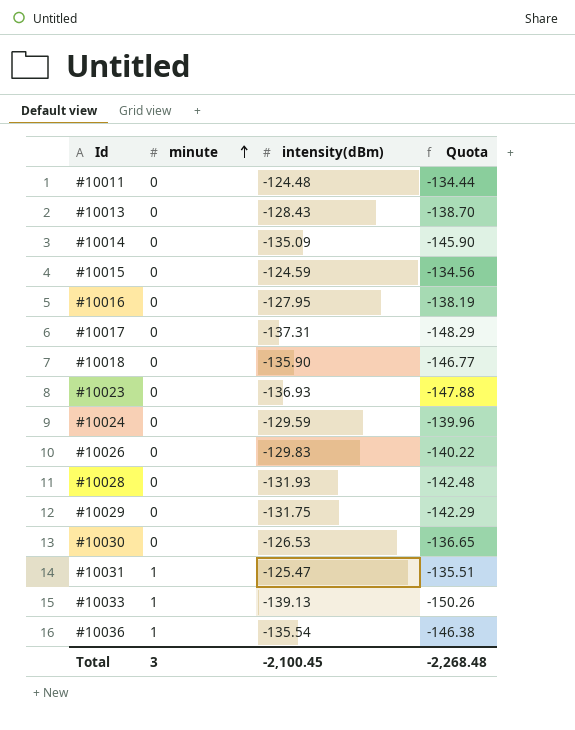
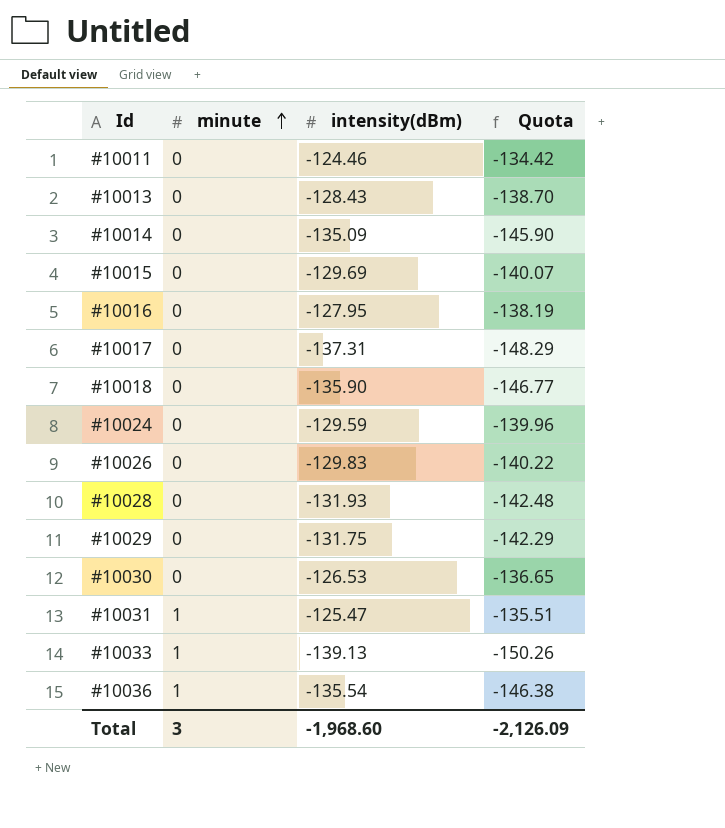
row #10023: 0 | -136.93 | -147.88 -> none
#10011 | intensity(dBm): -124.48 -> -124.46
#10011 | Quota: -134.44 -> -134.42
#10015 | intensity(dBm): -124.59 -> -129.69
#10015 | Quota: -134.56 -> -140.07
Total | intensity(dBm): -2,100.45 -> -1,968.60
Total | Quota: -2,268.48 -> -2,126.09

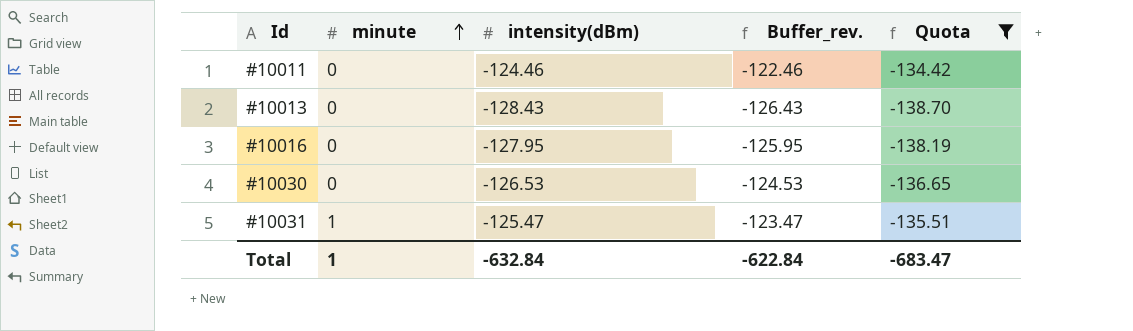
filter: none -> Quota >= -138.70
column Buffer_rev. | formula: none -> [intensity(dBm)] + 2
Total | minute: 3 -> 1
Total | intensity(dBm): -1,968.60 -> -632.84
Total | Quota: -2,126.09 -> -683.47

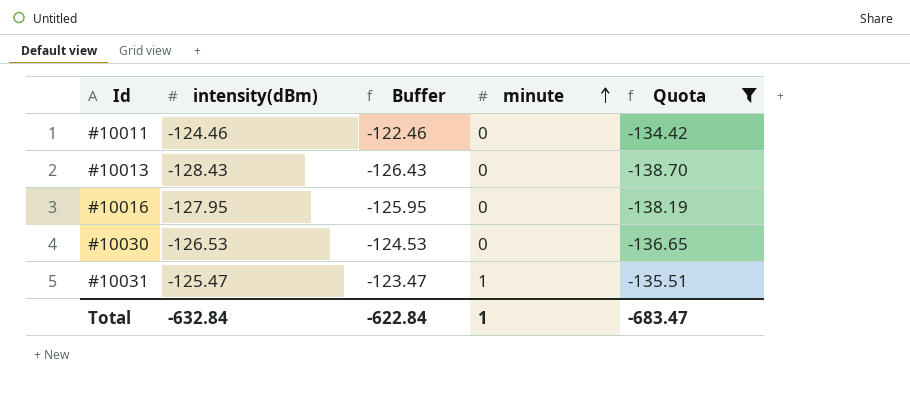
column name: Buffer_rev. -> Buffer
column minute | position: 2 -> 4

